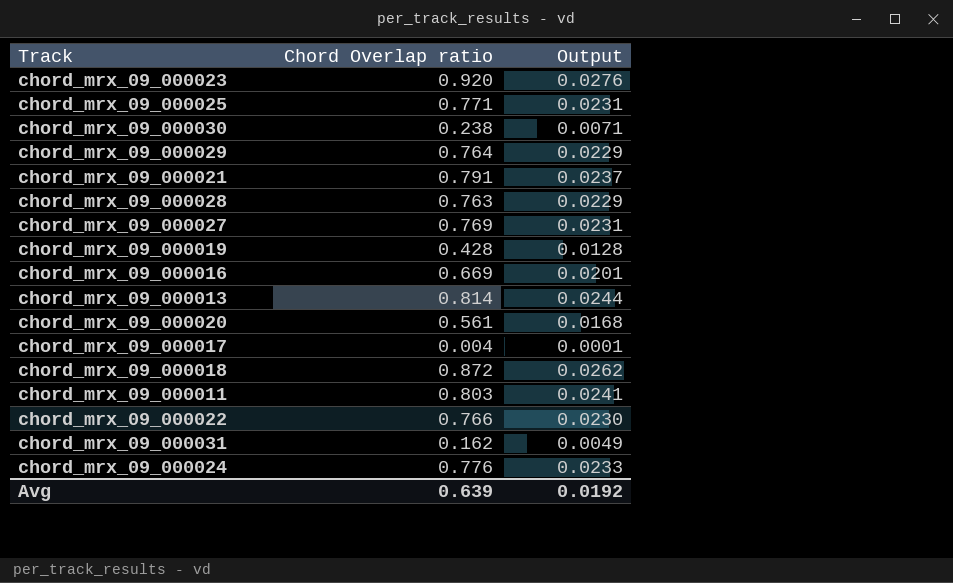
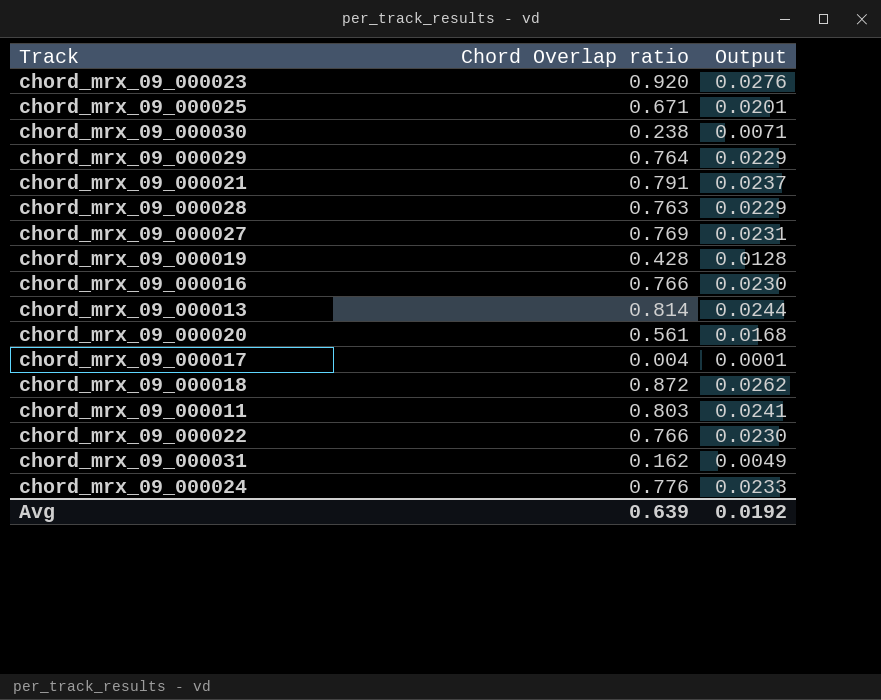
chord_mrx_09_000025 | Chord Overlap ratio: 0.771 -> 0.671
chord_mrx_09_000025 | Output: 0.0231 -> 0.0201
chord_mrx_09_000016 | Chord Overlap ratio: 0.669 -> 0.766
chord_mrx_09_000016 | Output: 0.0201 -> 0.0230

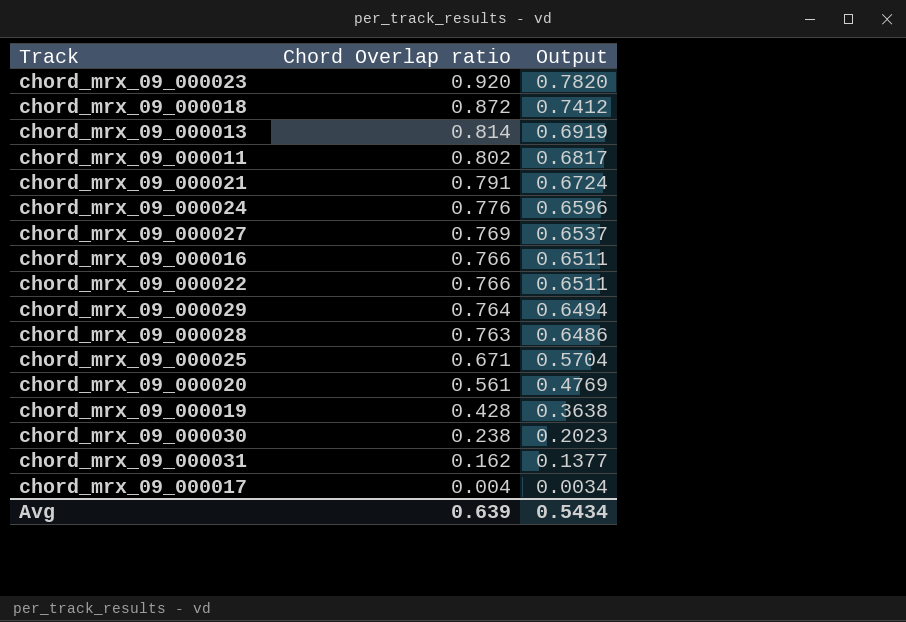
row order: none -> Chord Overlap ratio descending
column Output | formula: [Chord Overlap ratio] * 0.03 -> [Chord Overlap ratio] * 0.85
chord_mrx_09_000011 | Chord Overlap ratio: 0.803 -> 0.802
Avg | Output: 0.0192 -> 0.5434

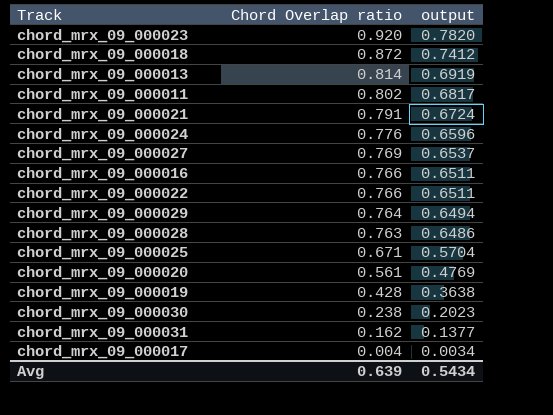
column name: Output -> output

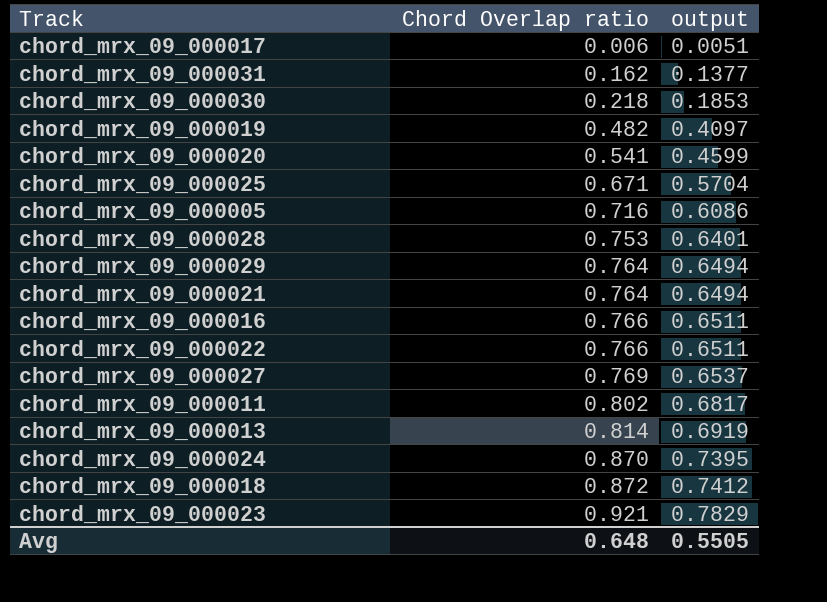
row order: Chord Overlap ratio descending -> Chord Overlap ratio ascending
chord_mrx_09_000017 | Chord Overlap ratio: 0.004 -> 0.006
chord_mrx_09_000017 | output: 0.0034 -> 0.0051
chord_mrx_09_000030 | Chord Overlap ratio: 0.238 -> 0.218
chord_mrx_09_000030 | output: 0.2023 -> 0.1853
chord_mrx_09_000019 | Chord Overlap ratio: 0.428 -> 0.482
chord_mrx_09_000019 | output: 0.3638 -> 0.4097
chord_mrx_09_000020 | Chord Overlap ratio: 0.561 -> 0.541
chord_mrx_09_000020 | output: 0.4769 -> 0.4599
row chord_mrx_09_000005: none -> 0.716 | 0.6086
chord_mrx_09_000028 | Chord Overlap ratio: 0.763 -> 0.753
chord_mrx_09_000028 | output: 0.6486 -> 0.6401
chord_mrx_09_000021 | Chord Overlap ratio: 0.791 -> 0.764
chord_mrx_09_000021 | output: 0.6724 -> 0.6494
chord_mrx_09_000024 | Chord Overlap ratio: 0.776 -> 0.870
chord_mrx_09_000024 | output: 0.6596 -> 0.7395
chord_mrx_09_000023 | Chord Overlap ratio: 0.920 -> 0.921
chord_mrx_09_000023 | output: 0.7820 -> 0.7829
Avg | Chord Overlap ratio: 0.639 -> 0.648
Avg | output: 0.5434 -> 0.5505

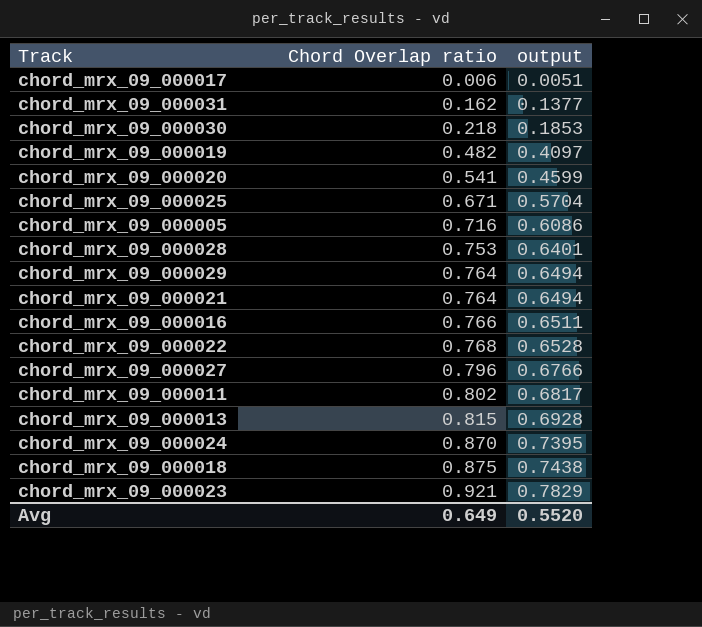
chord_mrx_09_000022 | Chord Overlap ratio: 0.766 -> 0.768
chord_mrx_09_000022 | output: 0.6511 -> 0.6528
chord_mrx_09_000027 | Chord Overlap ratio: 0.769 -> 0.796
chord_mrx_09_000027 | output: 0.6537 -> 0.6766
chord_mrx_09_000013 | Chord Overlap ratio: 0.814 -> 0.815
chord_mrx_09_000013 | output: 0.6919 -> 0.6928
chord_mrx_09_000018 | Chord Overlap ratio: 0.872 -> 0.875
chord_mrx_09_000018 | output: 0.7412 -> 0.7438
Avg | Chord Overlap ratio: 0.648 -> 0.649
Avg | output: 0.5505 -> 0.5520

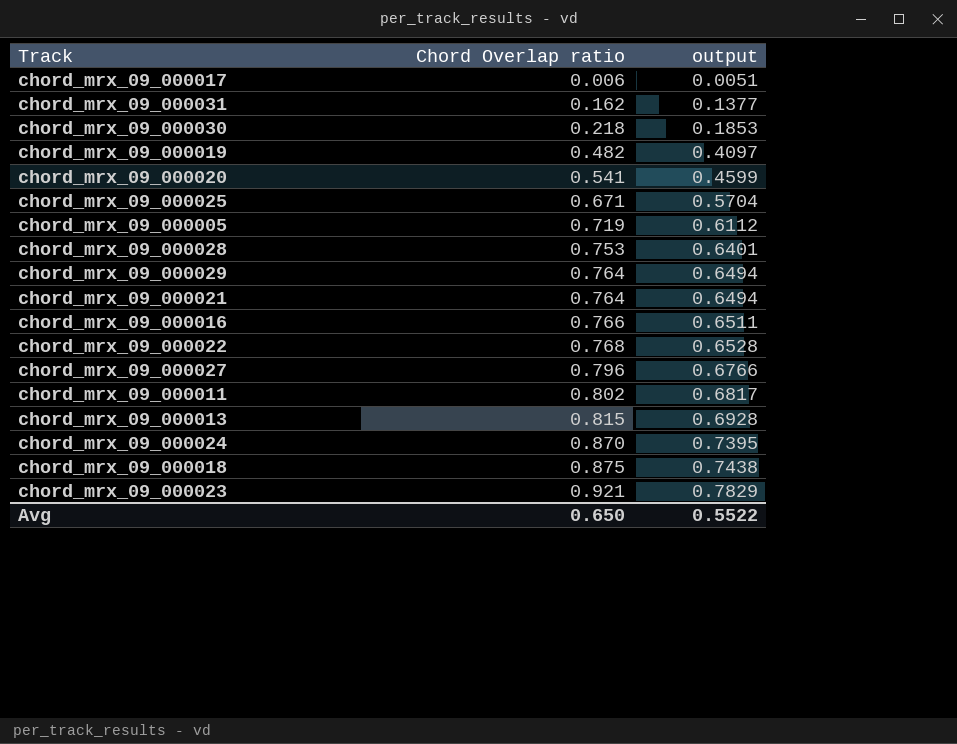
chord_mrx_09_000005 | Chord Overlap ratio: 0.716 -> 0.719
chord_mrx_09_000005 | output: 0.6086 -> 0.6112
Avg | Chord Overlap ratio: 0.649 -> 0.650
Avg | output: 0.5520 -> 0.5522

